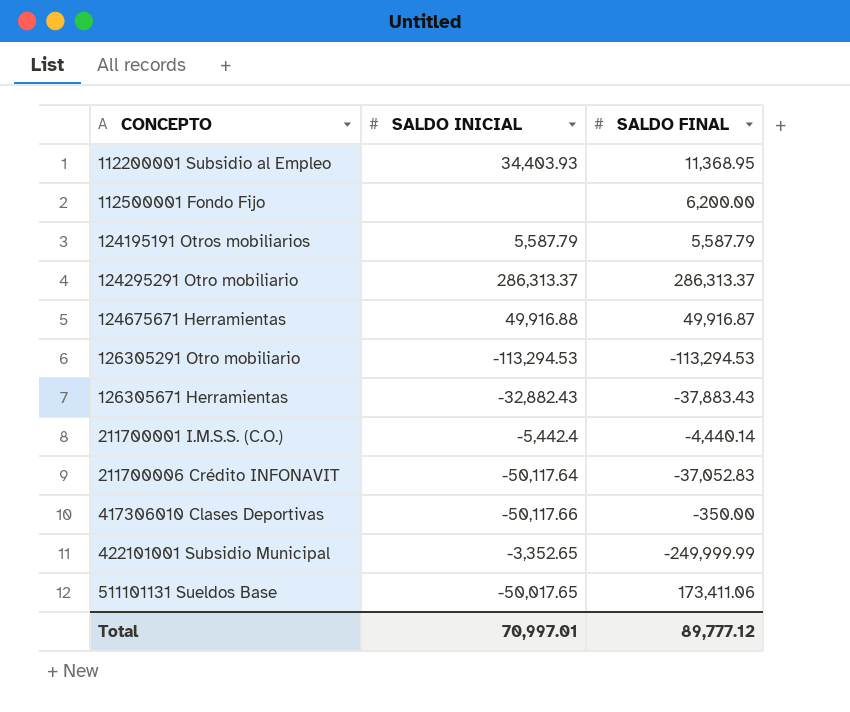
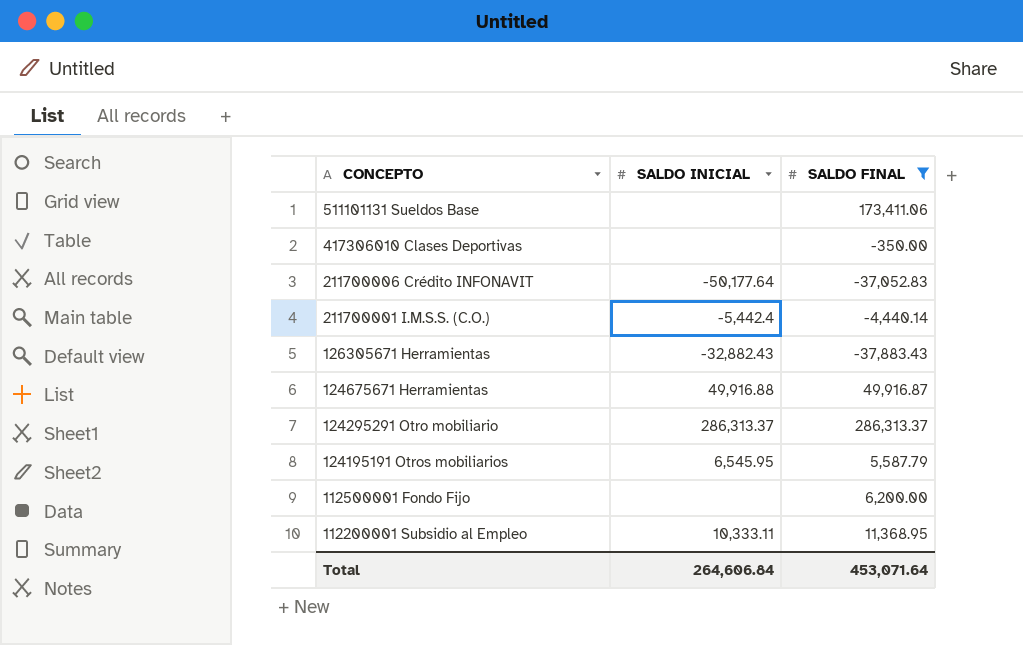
filter: none -> SALDO FINAL >= -37,883.43
row order: CONCEPTO ascending -> CONCEPTO descending
511101131 Sueldos Base | SALDO INICIAL: -50,017.65 -> none
417306010 Clases Deportivas | SALDO INICIAL: -50,117.66 -> none
211700006 Crédito INFONAVIT | SALDO INICIAL: -50,117.64 -> -50,177.64
124195191 Otros mobiliarios | SALDO INICIAL: 5,587.79 -> 6,545.95
112200001 Subsidio al Empleo | SALDO INICIAL: 34,403.93 -> 10,333.11
Total | SALDO INICIAL: 70,997.01 -> 264,606.84
Total | SALDO FINAL: 89,777.12 -> 453,071.64

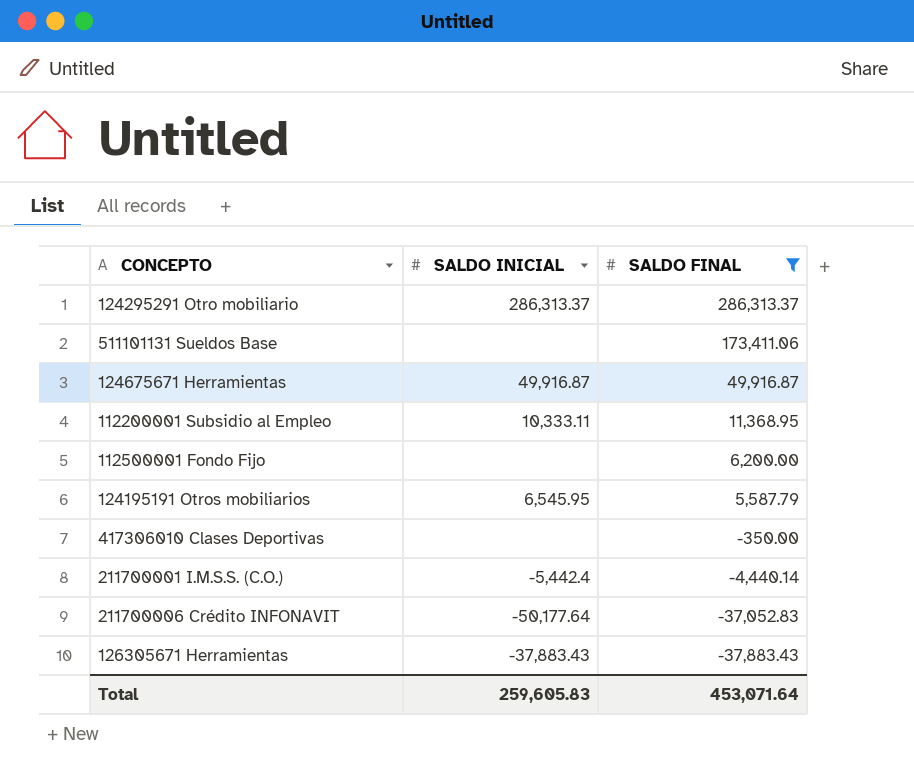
row order: CONCEPTO descending -> SALDO FINAL descending
124675671 Herramientas | SALDO INICIAL: 49,916.88 -> 49,916.87
126305671 Herramientas | SALDO INICIAL: -32,882.43 -> -37,883.43
Total | SALDO INICIAL: 264,606.84 -> 259,605.83

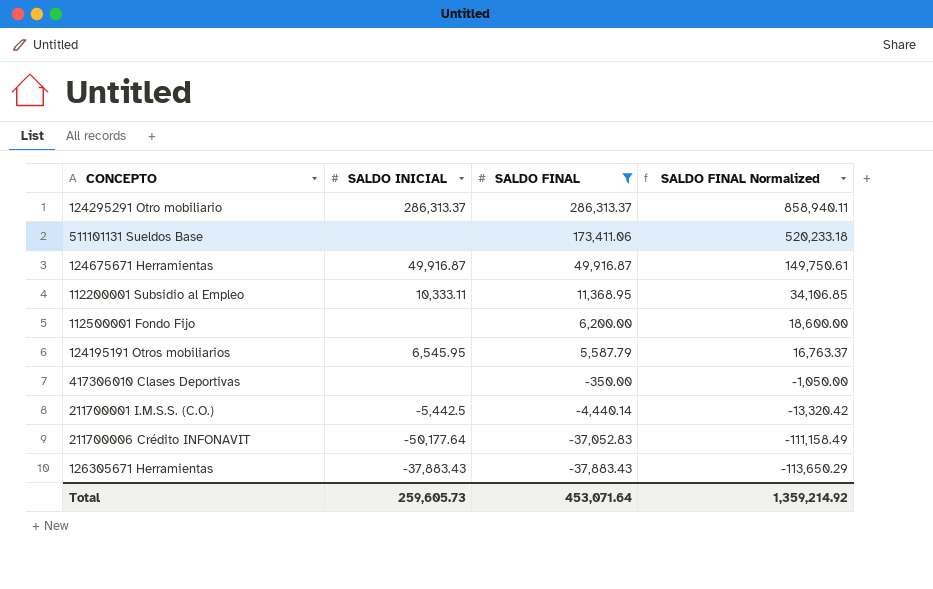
column SALDO FINAL Normalized | formula: none -> [SALDO FINAL] * 3
211700001 I.M.S.S. (C.O.) | SALDO INICIAL: -5,442.4 -> -5,442.5
Total | SALDO INICIAL: 259,605.83 -> 259,605.73

